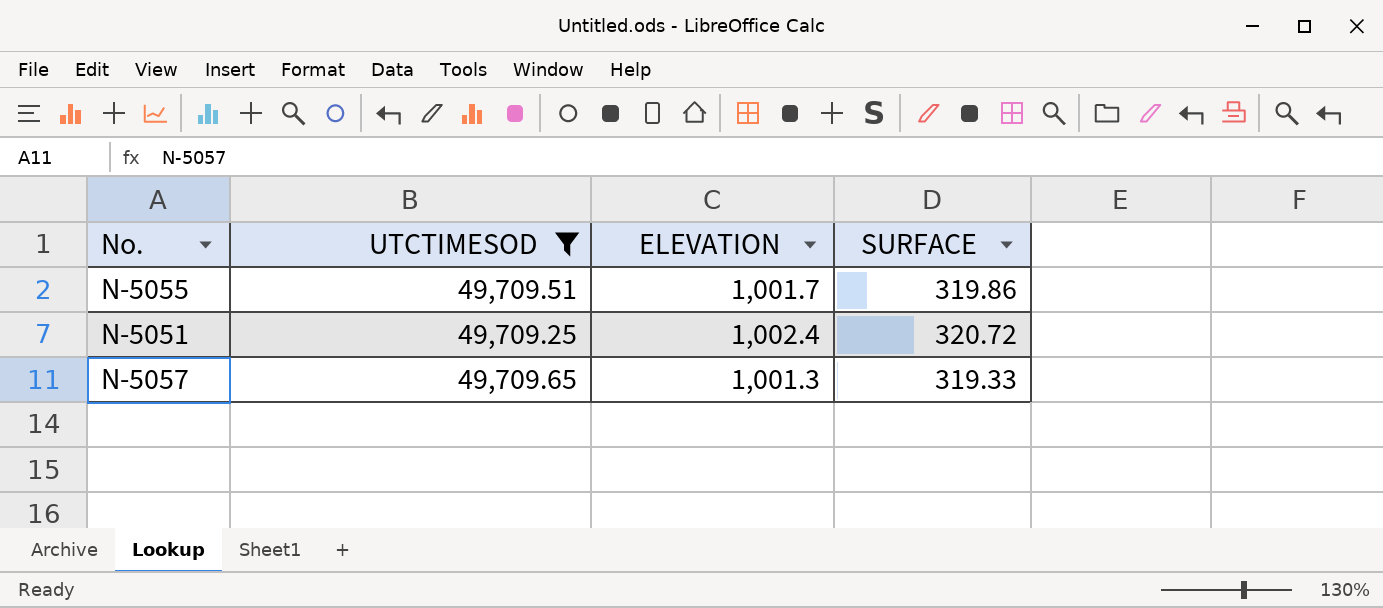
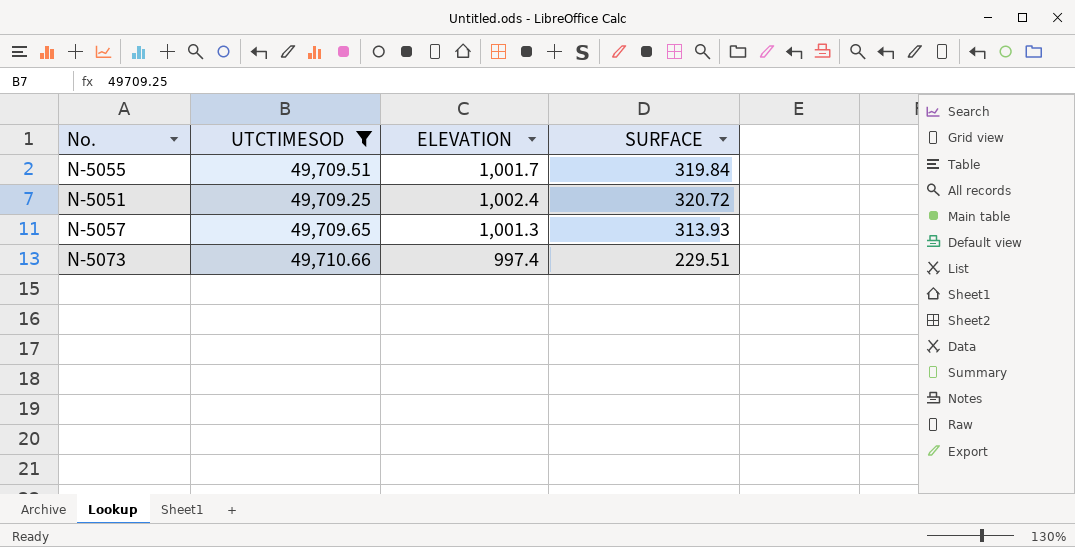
N-5055 | SURFACE: 319.86 -> 319.84
N-5057 | SURFACE: 319.33 -> 313.93
row N-5073: none -> 49,710.66 | 997.4 | 229.51

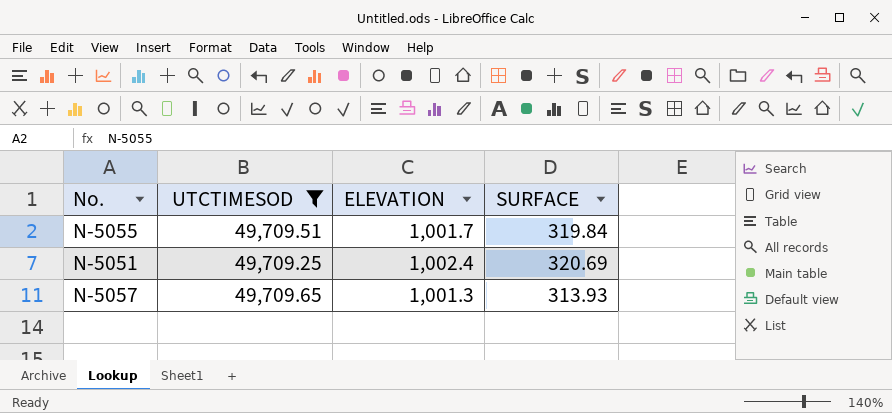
row N-5073: 49,710.66 | 997.4 | 229.51 -> none
N-5051 | SURFACE: 320.72 -> 320.69

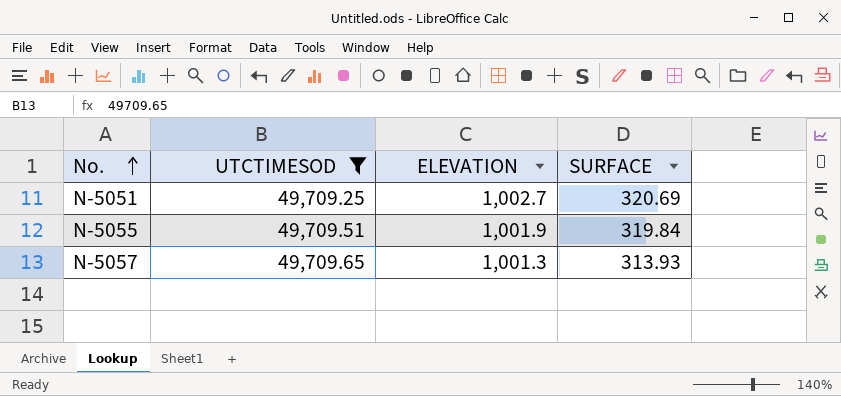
row order: none -> No. ascending
N-5051 | ELEVATION: 1,002.4 -> 1,002.7
N-5055 | ELEVATION: 1,001.7 -> 1,001.9

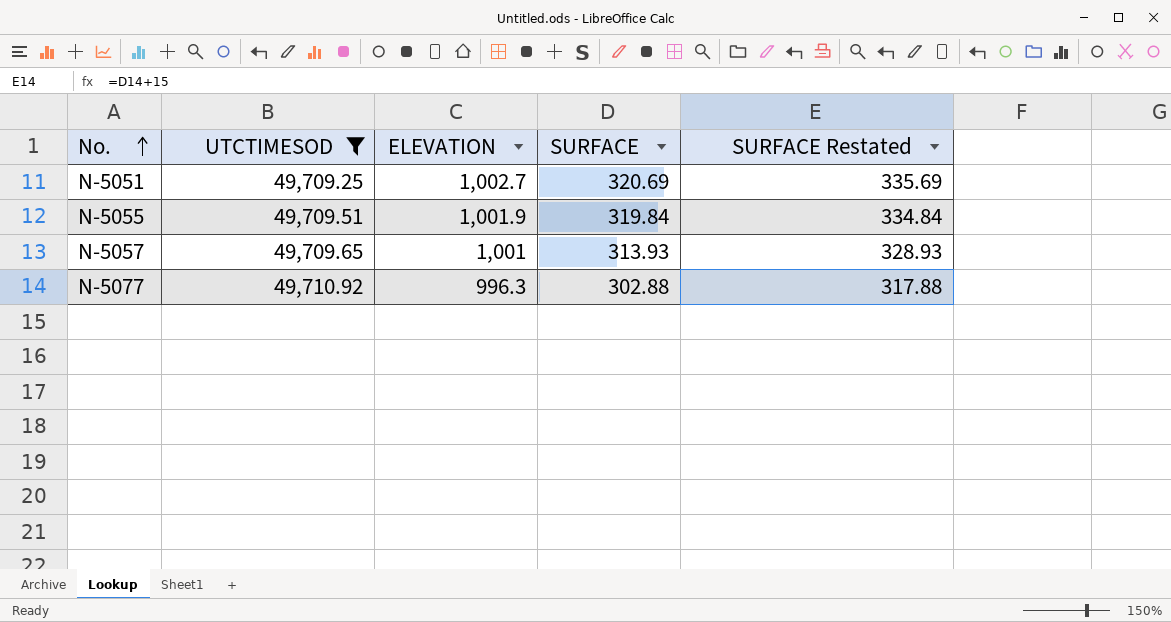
column SURFACE Restated | formula: none -> [SURFACE] + 15
N-5057 | ELEVATION: 1,001.3 -> 1,001
row N-5077: none -> 49,710.92 | 996.3 | 302.88 | 317.88

